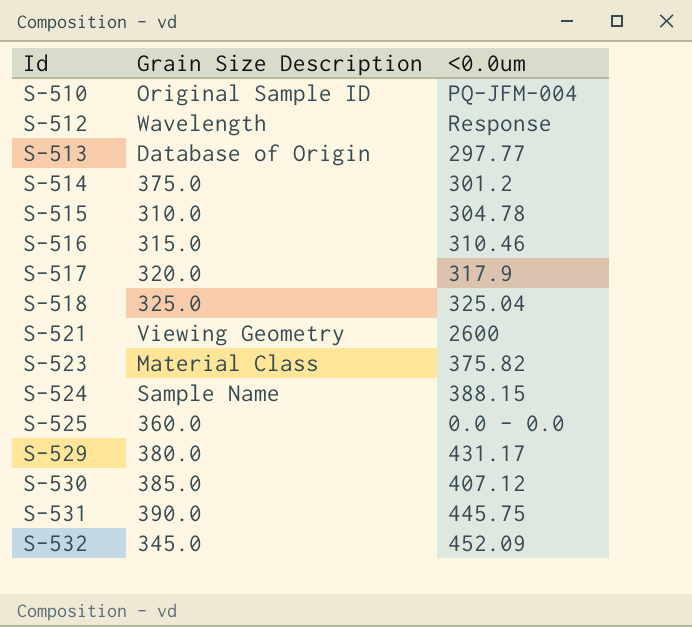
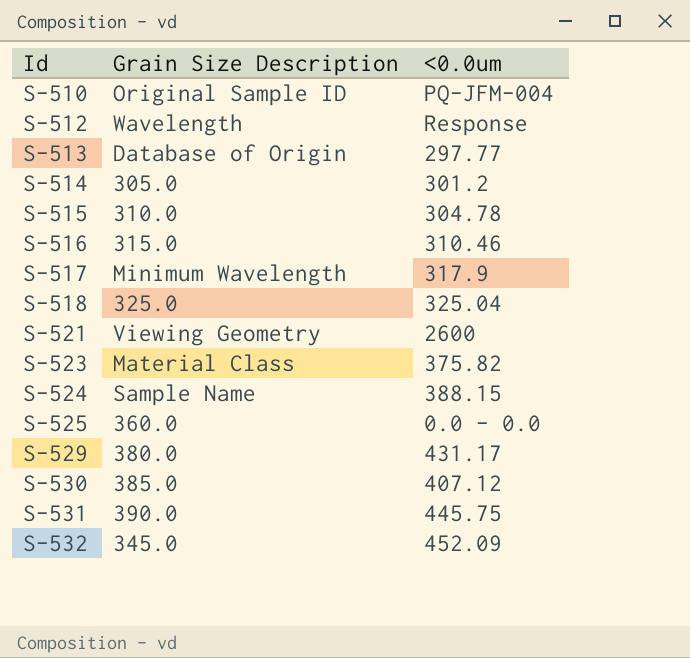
S-514 | Grain Size Description: 375.0 -> 305.0
S-517 | Grain Size Description: 320.0 -> Minimum Wavelength

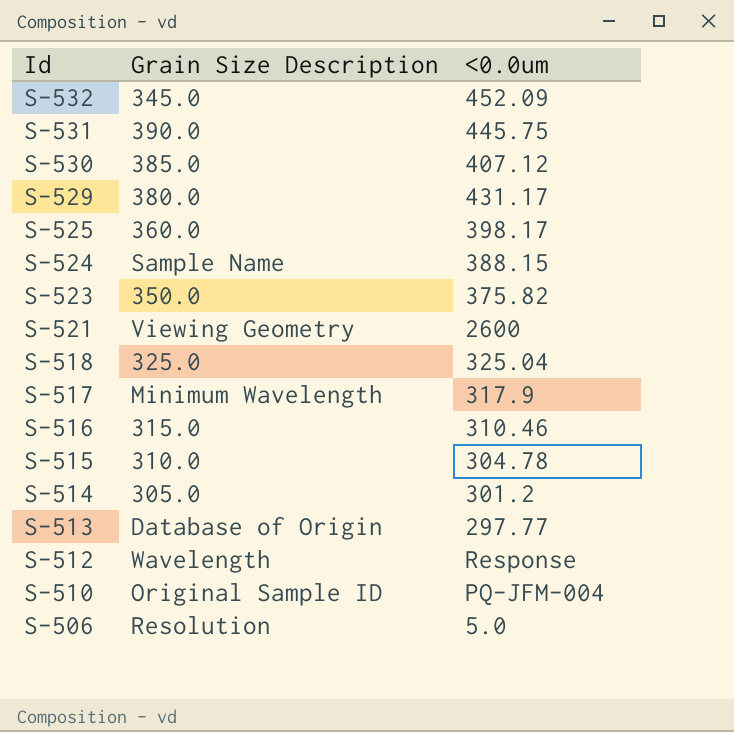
row order: Id ascending -> Id descending
S-525 | <0.0um: 0.0 - 0.0 -> 398.17
S-523 | Grain Size Description: Material Class -> 350.0
row S-506: none -> Resolution | 5.0

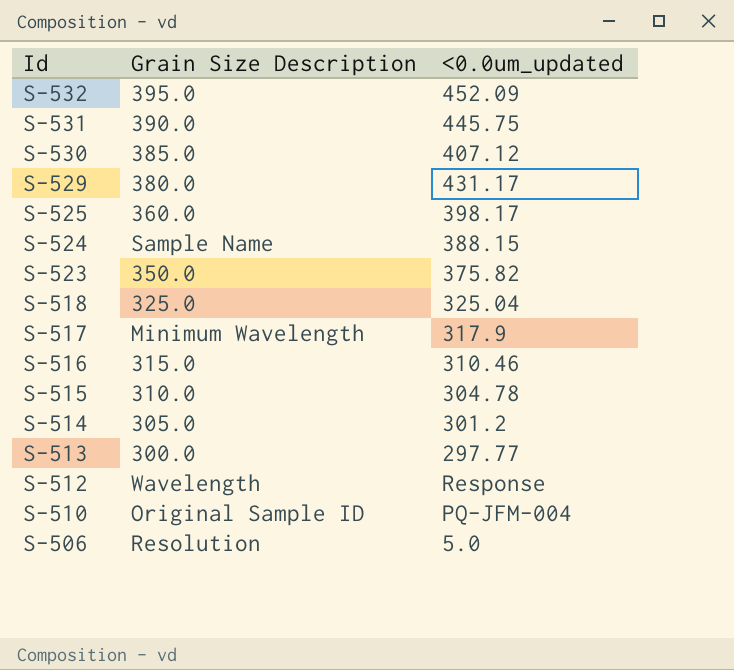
column name: <0.0um -> <0.0um_updated
row S-521: Viewing Geometry | 2600 -> none
S-532 | Grain Size Description: 345.0 -> 395.0
S-513 | Grain Size Description: Database of Origin -> 300.0

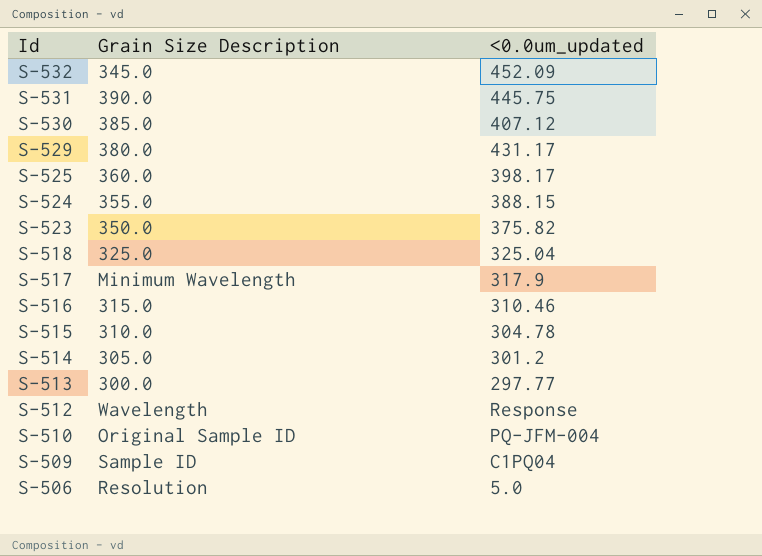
S-532 | Grain Size Description: 395.0 -> 345.0
S-524 | Grain Size Description: Sample Name -> 355.0
row S-509: none -> Sample ID | C1PQ04

